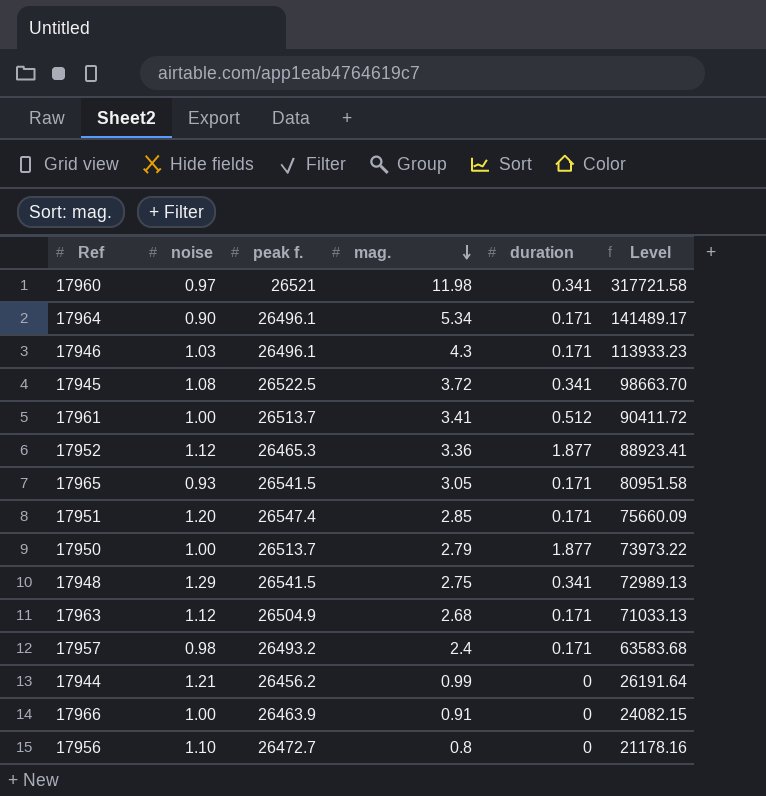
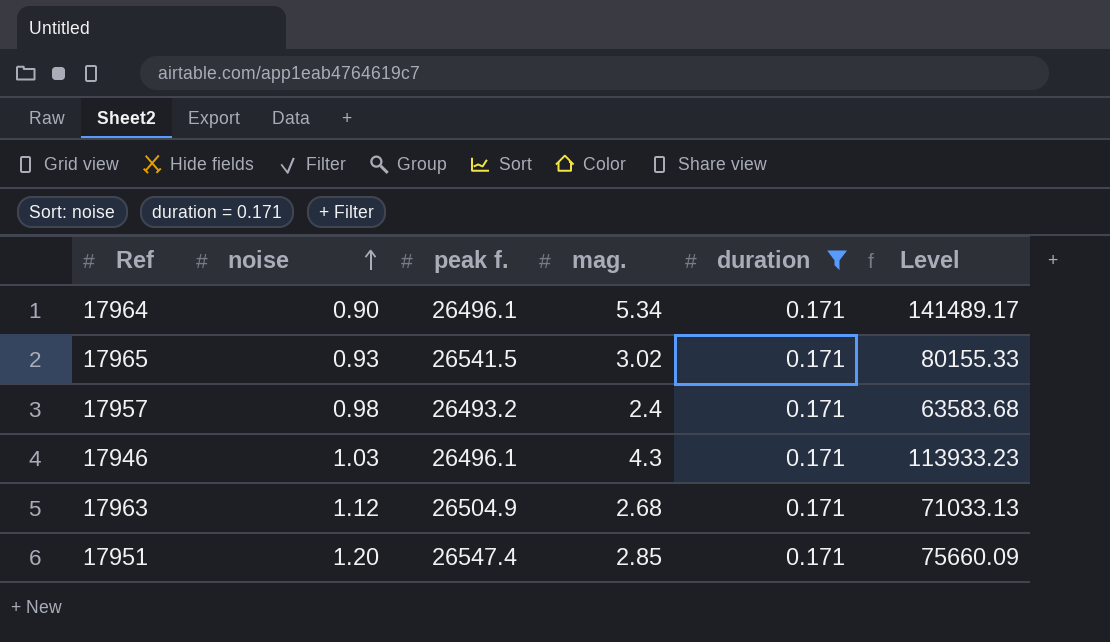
filter: none -> duration = 0.171
row order: mag. descending -> noise ascending
17965 | mag.: 3.05 -> 3.02
17965 | Level: 80951.58 -> 80155.33

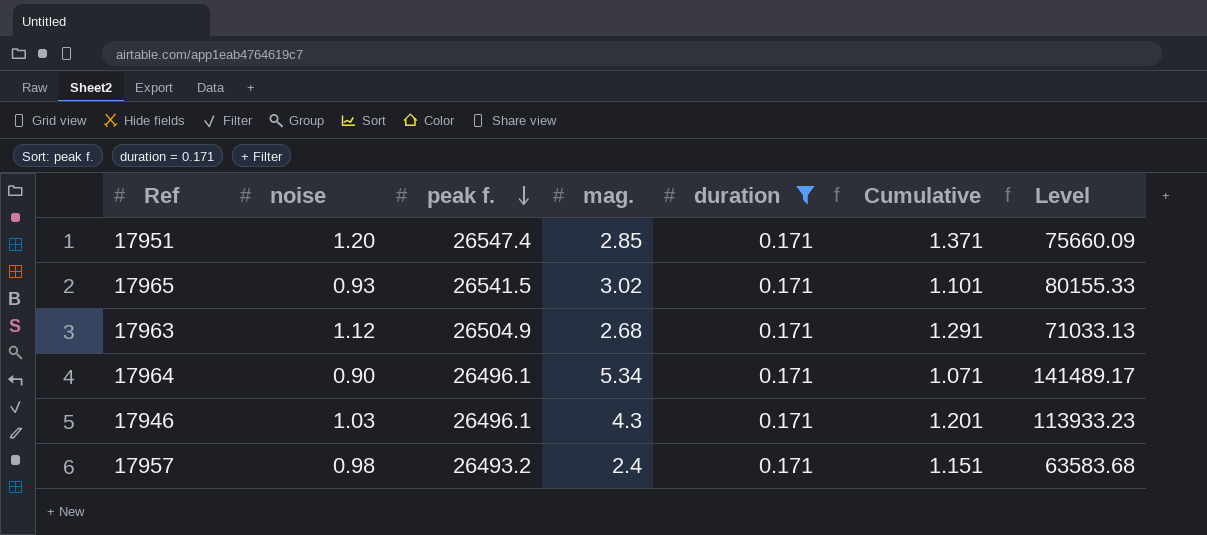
row order: noise ascending -> peak f. descending
column Cumulative | formula: none -> [noise] + [duration]

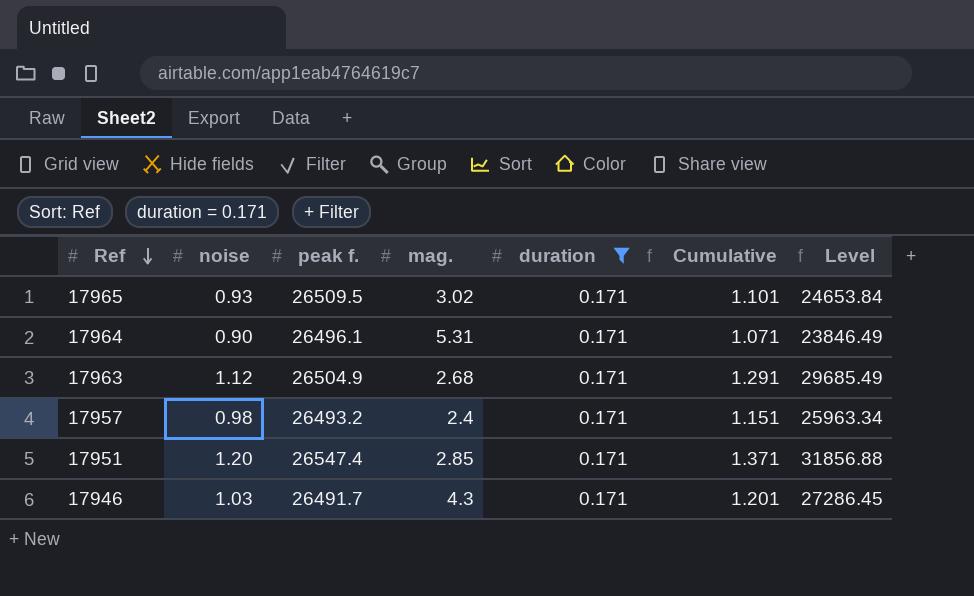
row order: peak f. descending -> Ref descending
column Level | formula: [peak f.] * [mag.] -> [noise] * [peak f.]
17965 | peak f.: 26541.5 -> 26509.5
17964 | mag.: 5.34 -> 5.31
17946 | peak f.: 26496.1 -> 26491.7

